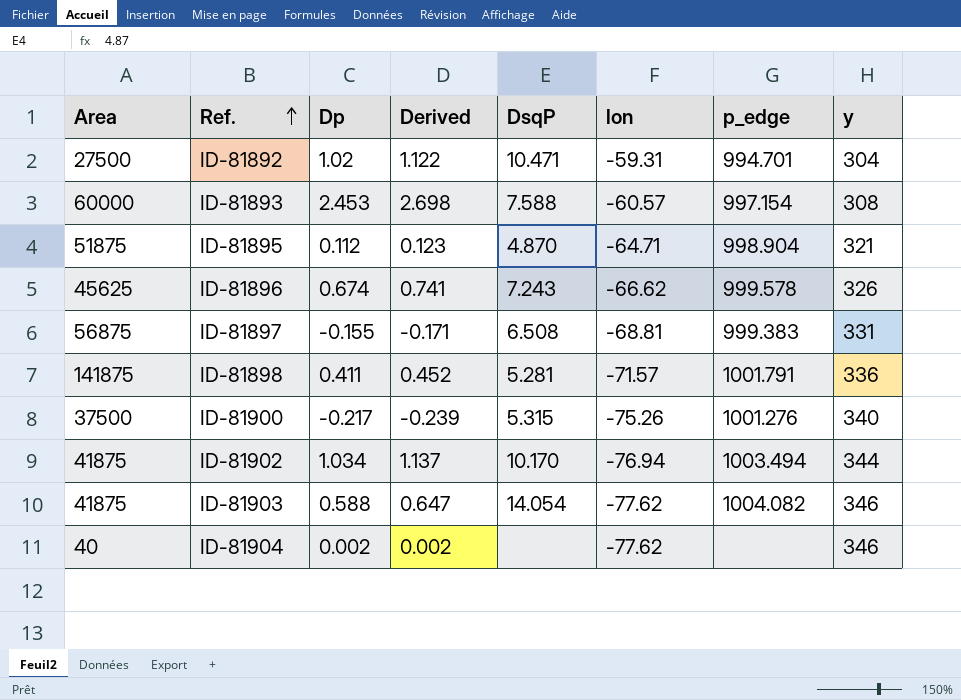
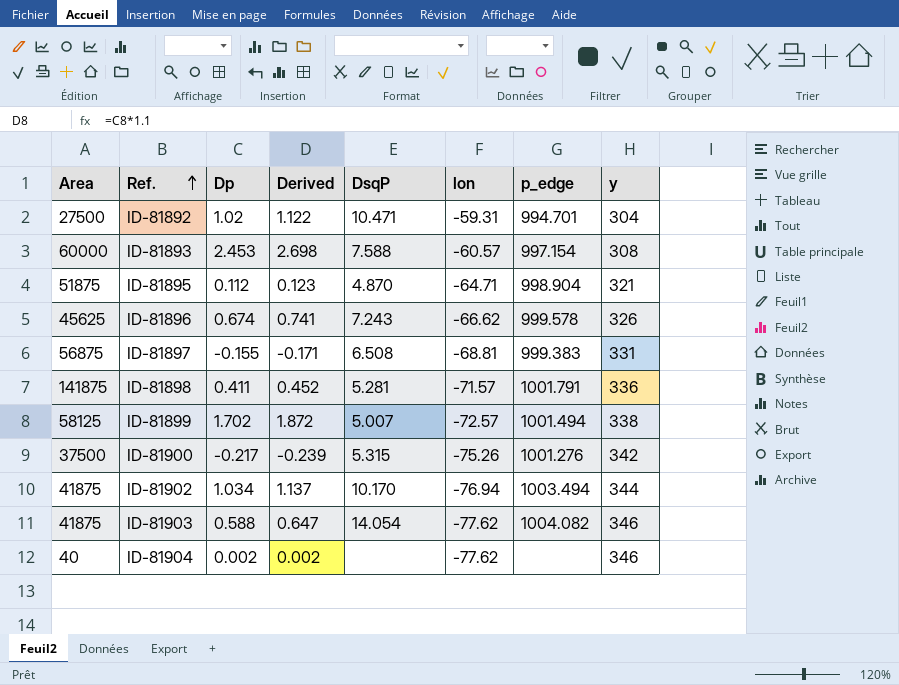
row ID-81899: none -> 58125 | 1.702 | 1.872 | 5.007 | -72.57 | 1001.494 | 338
ID-81900 | y: 340 -> 342

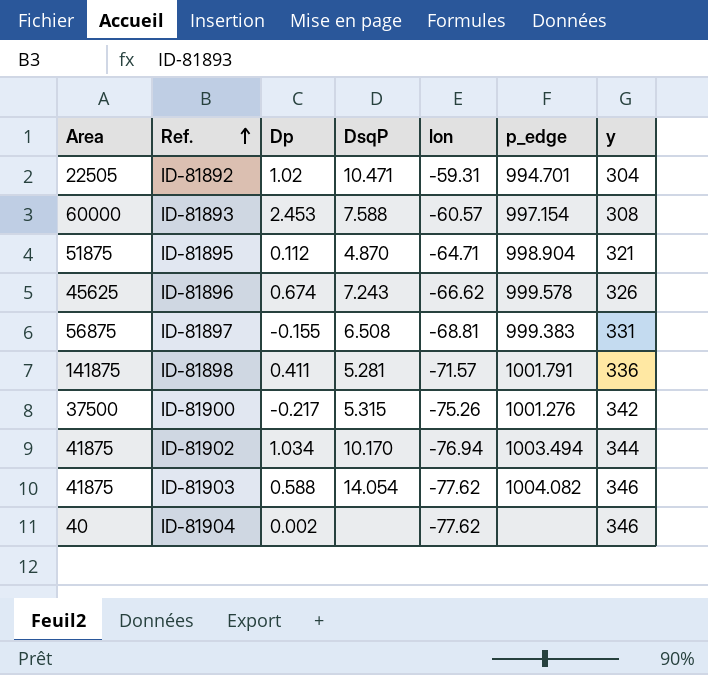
column Derived | formula: [Dp] * 1.1 -> none
row ID-81899: 58125 | 1.702 | 1.872 | 5.007 | -72.57 | 1001.494 | 338 -> none
ID-81892 | Area: 27500 -> 22505

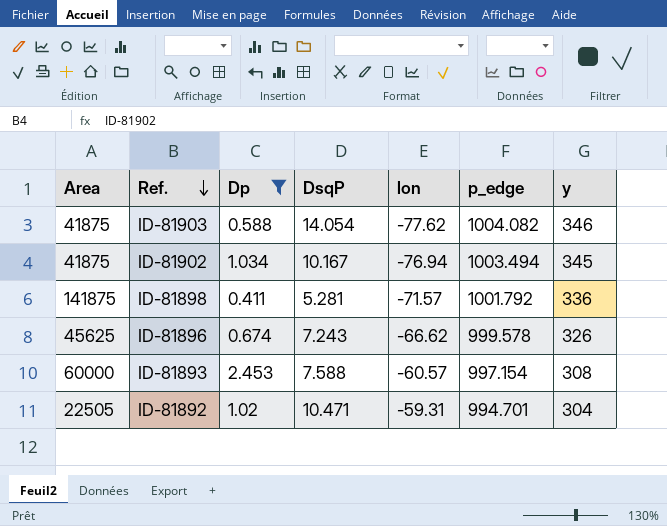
filter: none -> Dp >= 0.411
row order: Ref. ascending -> Ref. descending
ID-81902 | DsqP: 10.170 -> 10.167
ID-81902 | y: 344 -> 345
ID-81898 | p_edge: 1001.791 -> 1001.792

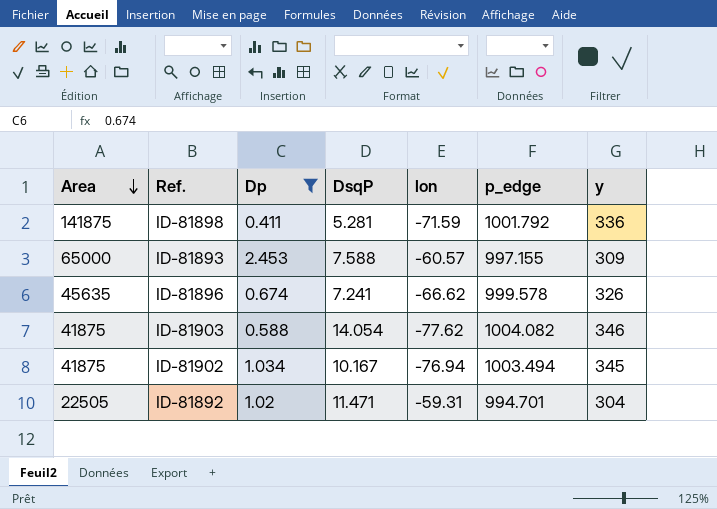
row order: Ref. descending -> Area descending
ID-81898 | lon: -71.57 -> -71.59
ID-81893 | Area: 60000 -> 65000
ID-81893 | p_edge: 997.154 -> 997.155
ID-81893 | y: 308 -> 309
ID-81896 | Area: 45625 -> 45635
ID-81896 | DsqP: 7.243 -> 7.241
ID-81892 | DsqP: 10.471 -> 11.471

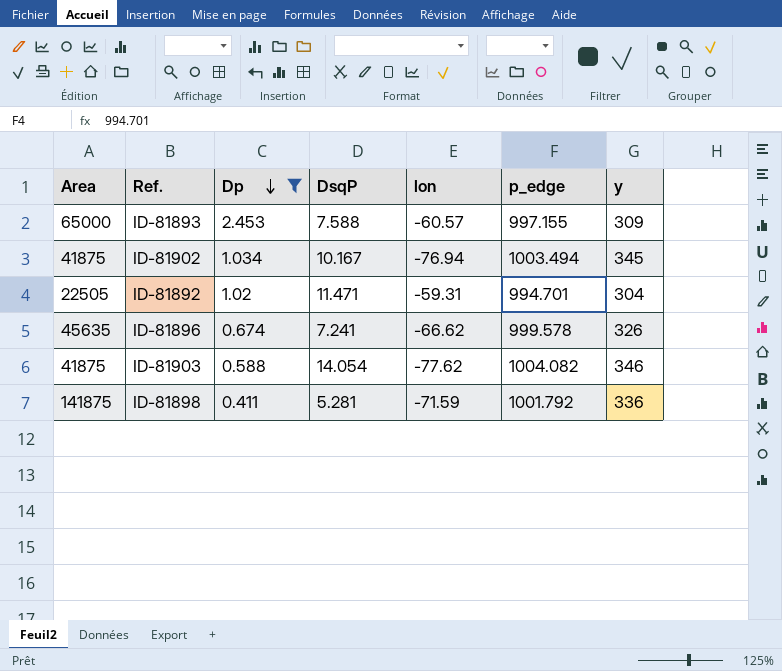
row order: Area descending -> Dp descending

